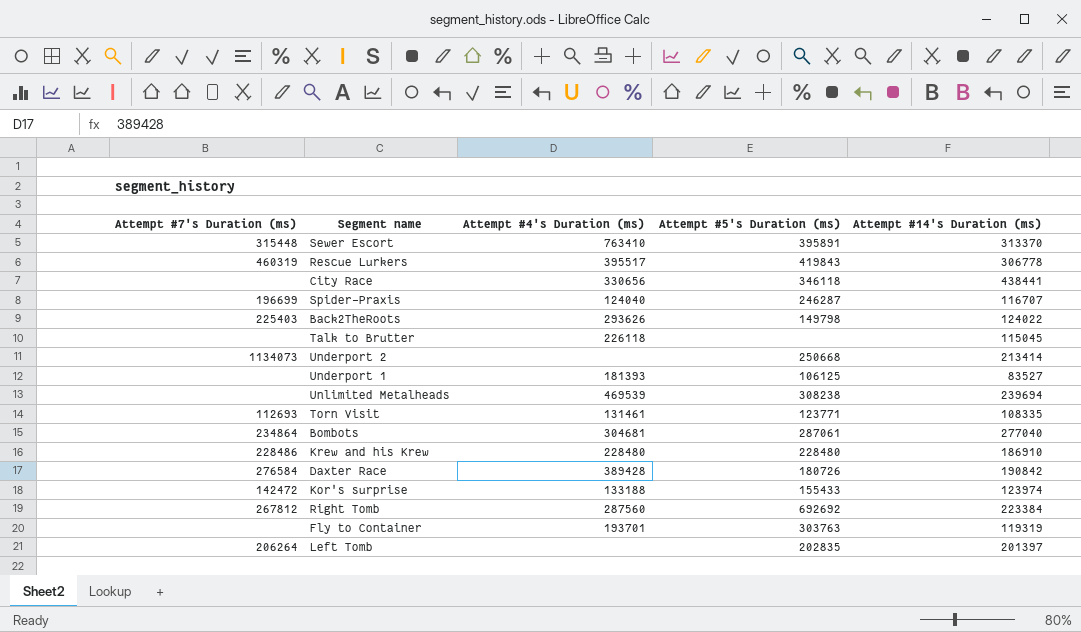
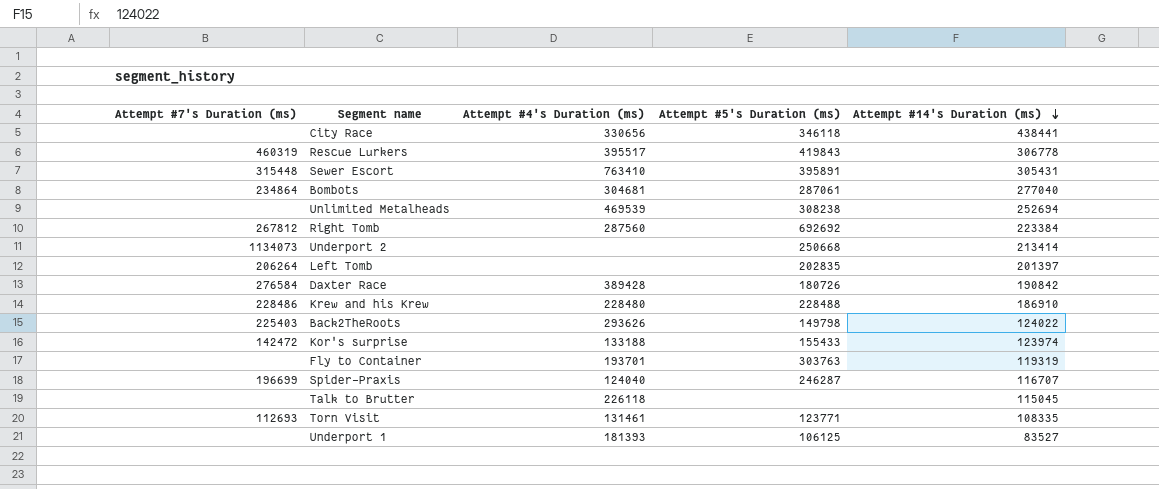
row order: none -> Attempt #14's Duration (ms) descending
Sewer Escort | Attempt #14's Duration (ms): 313370 -> 305431
Unlimited Metalheads | Attempt #14's Duration (ms): 239694 -> 252694
Krew and his Krew | Attempt #5's Duration (ms): 228480 -> 228488

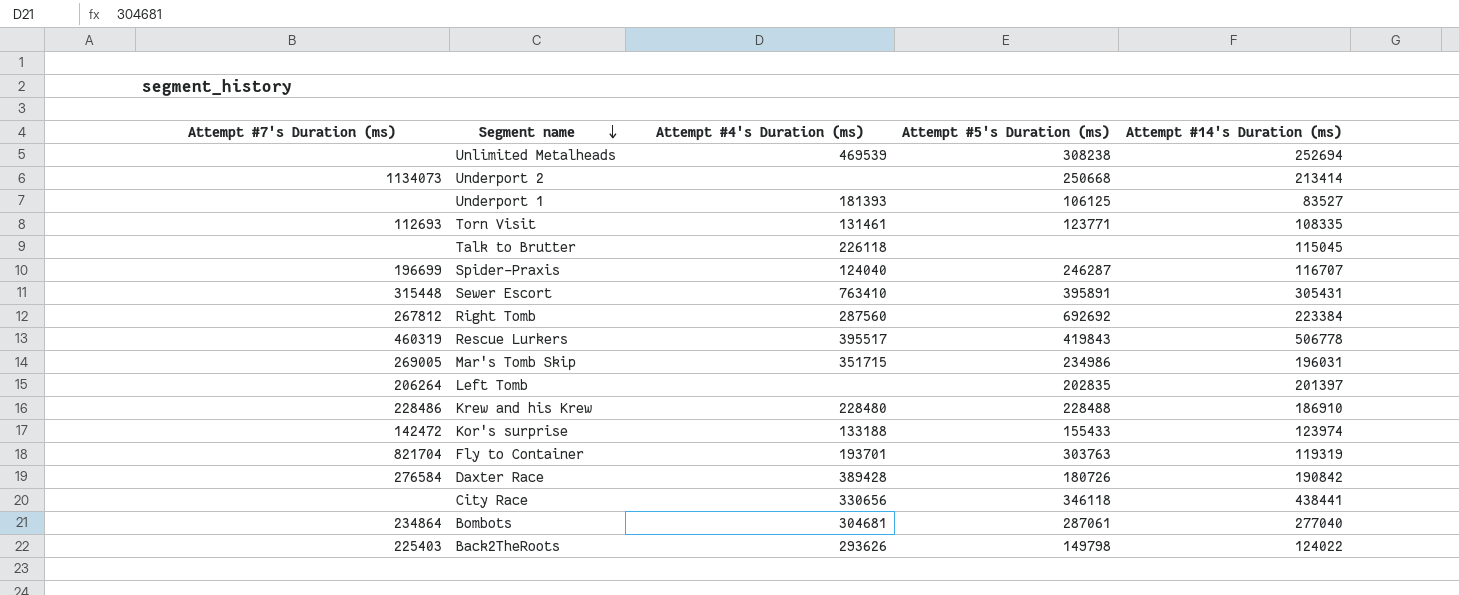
row order: Attempt #14's Duration (ms) descending -> Segment name descending
Rescue Lurkers | Attempt #14's Duration (ms): 306778 -> 506778
row Mar's Tomb Skip: none -> 269005 | 351715 | 234986 | 196031
Fly to Container | Attempt #7's Duration (ms): none -> 821704

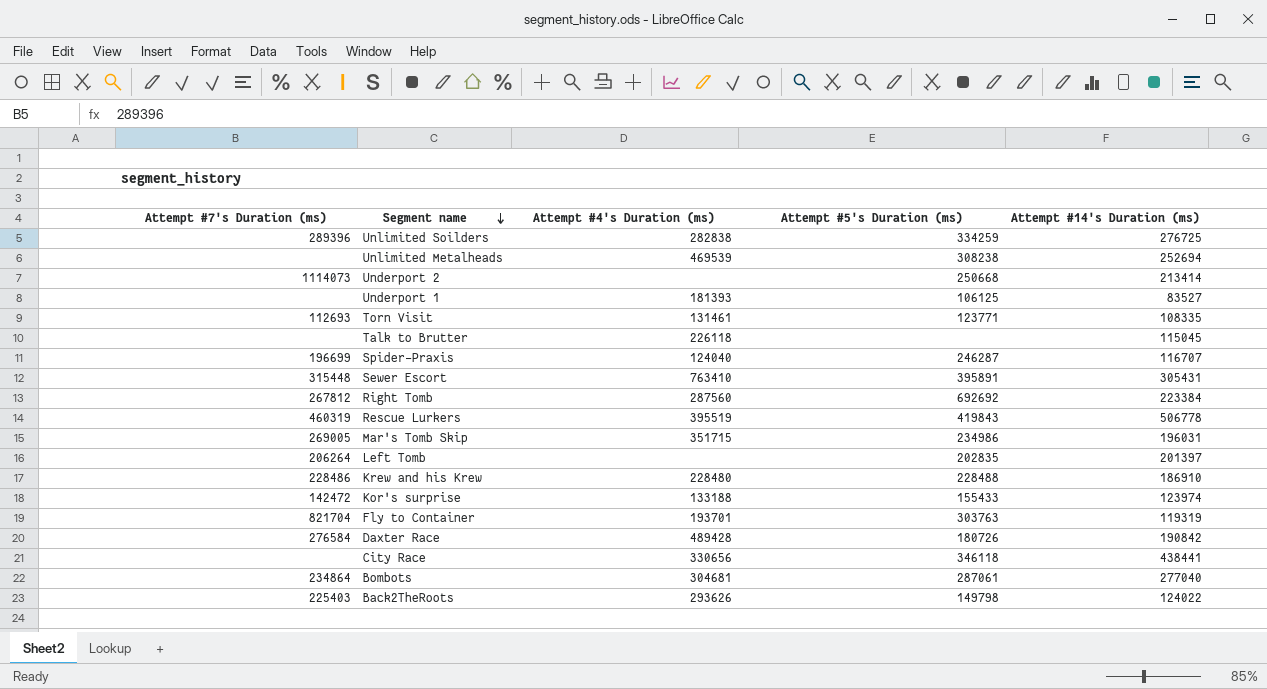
row Unlimited Soilders: none -> 289396 | 282838 | 334259 | 276725
Underport 2 | Attempt #7's Duration (ms): 1134073 -> 1114073
Rescue Lurkers | Attempt #4's Duration (ms): 395517 -> 395519
Daxter Race | Attempt #4's Duration (ms): 389428 -> 489428

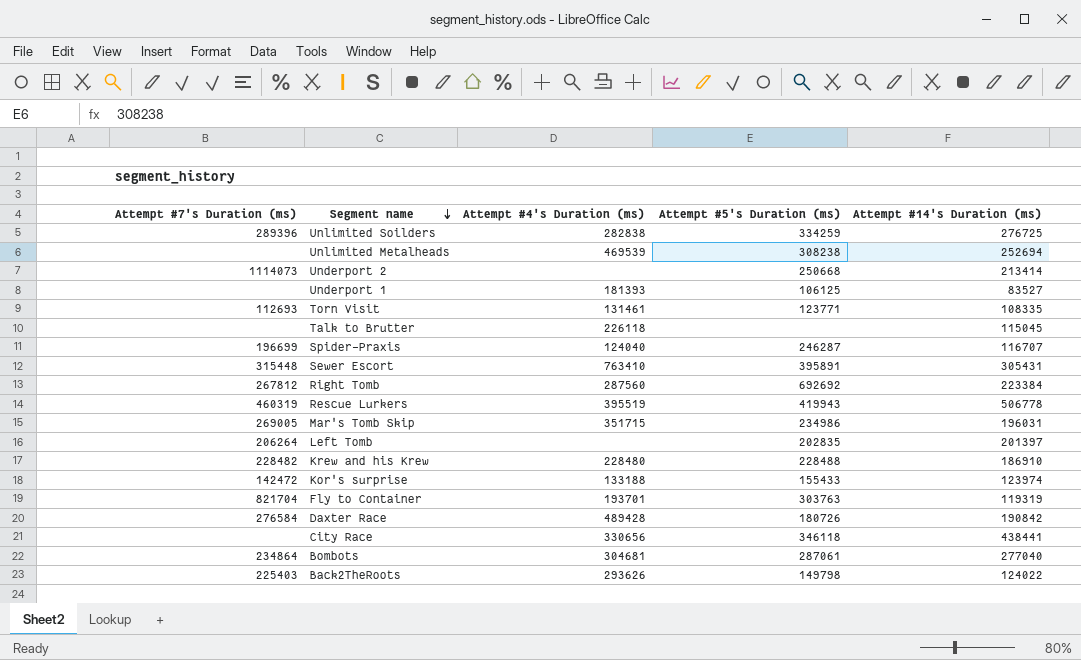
Rescue Lurkers | Attempt #5's Duration (ms): 419843 -> 419943
Krew and his Krew | Attempt #7's Duration (ms): 228486 -> 228482

